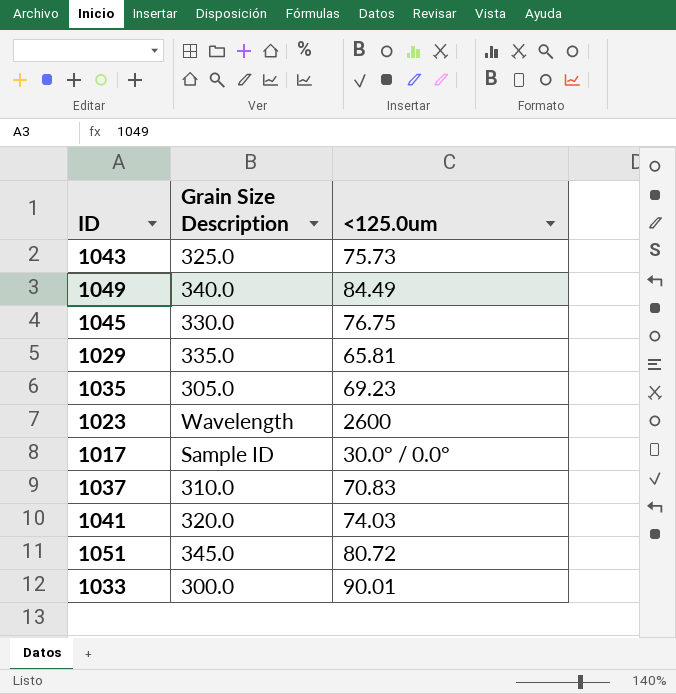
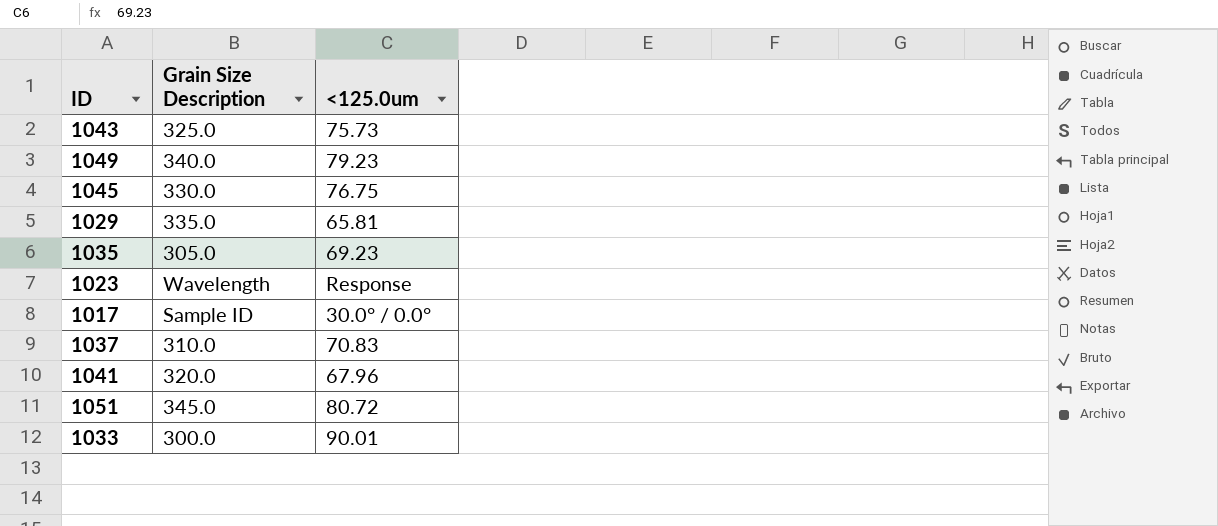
1049 | <125.0um: 84.49 -> 79.23
1023 | <125.0um: 2600 -> Response
1041 | <125.0um: 74.03 -> 67.96

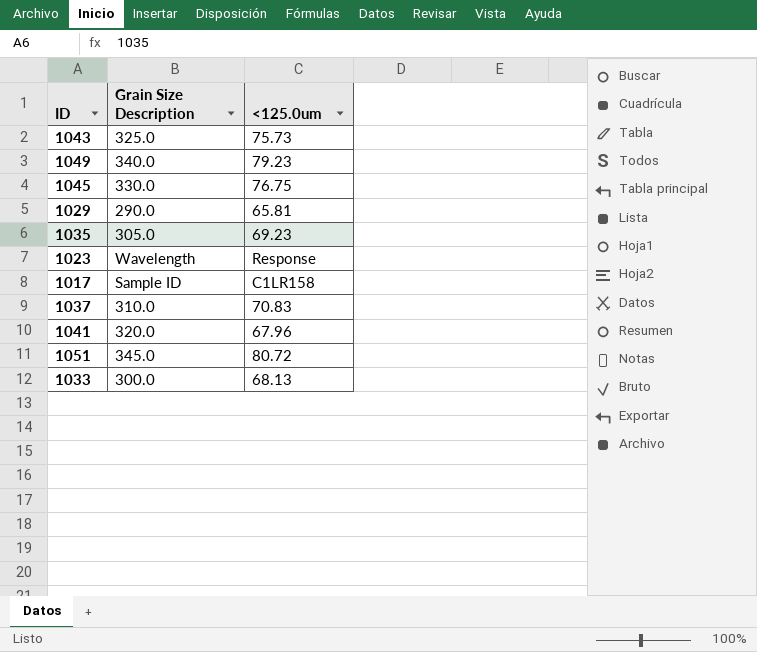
1029 | Grain Size Description: 335.0 -> 290.0
1017 | <125.0um: 30.0° / 0.0° -> C1LR158
1033 | <125.0um: 90.01 -> 68.13

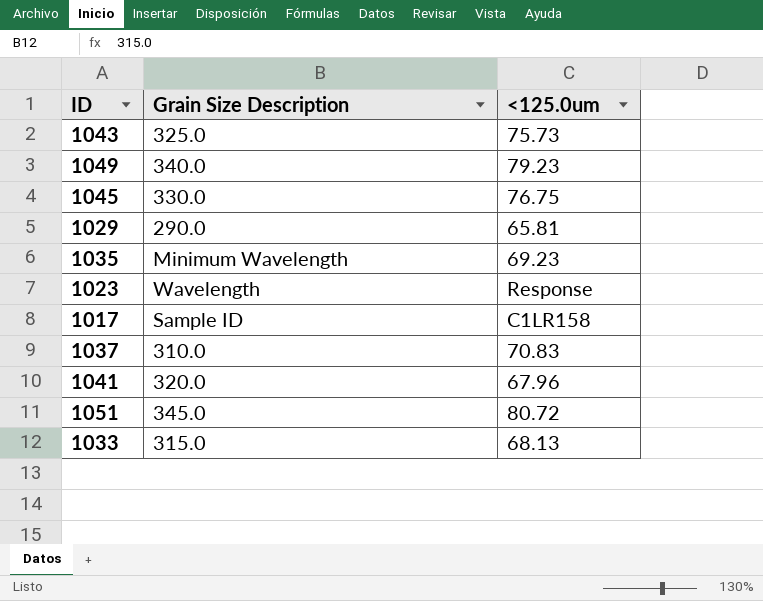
1035 | Grain Size Description: 305.0 -> Minimum Wavelength
1033 | Grain Size Description: 300.0 -> 315.0

